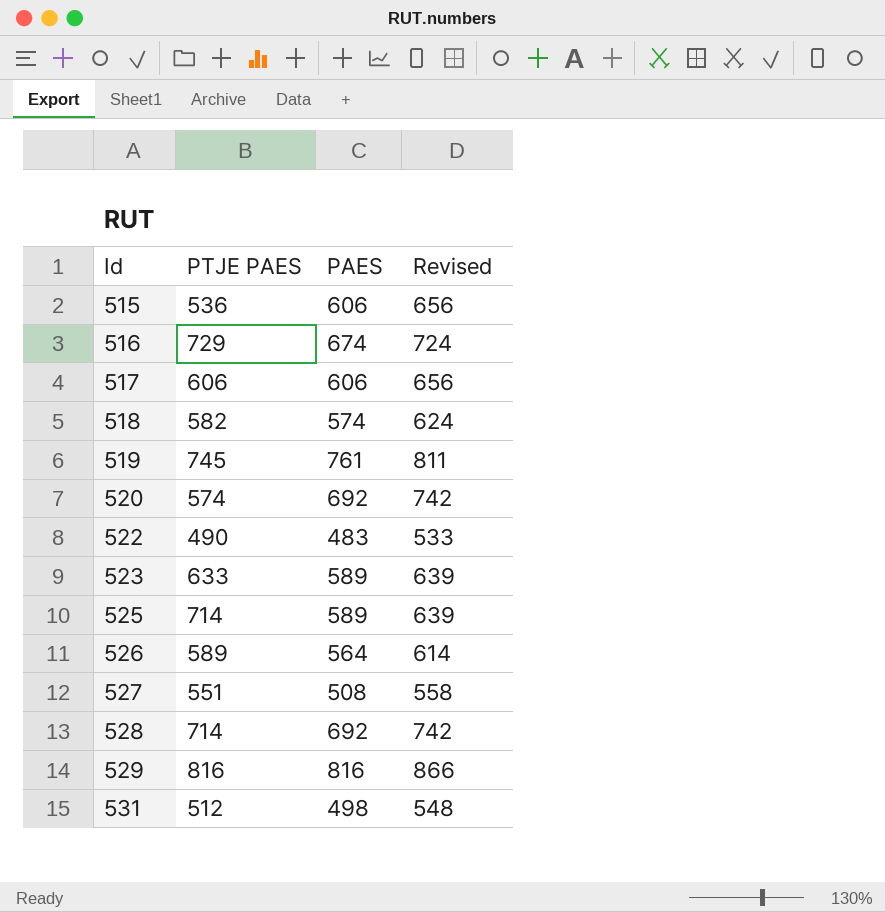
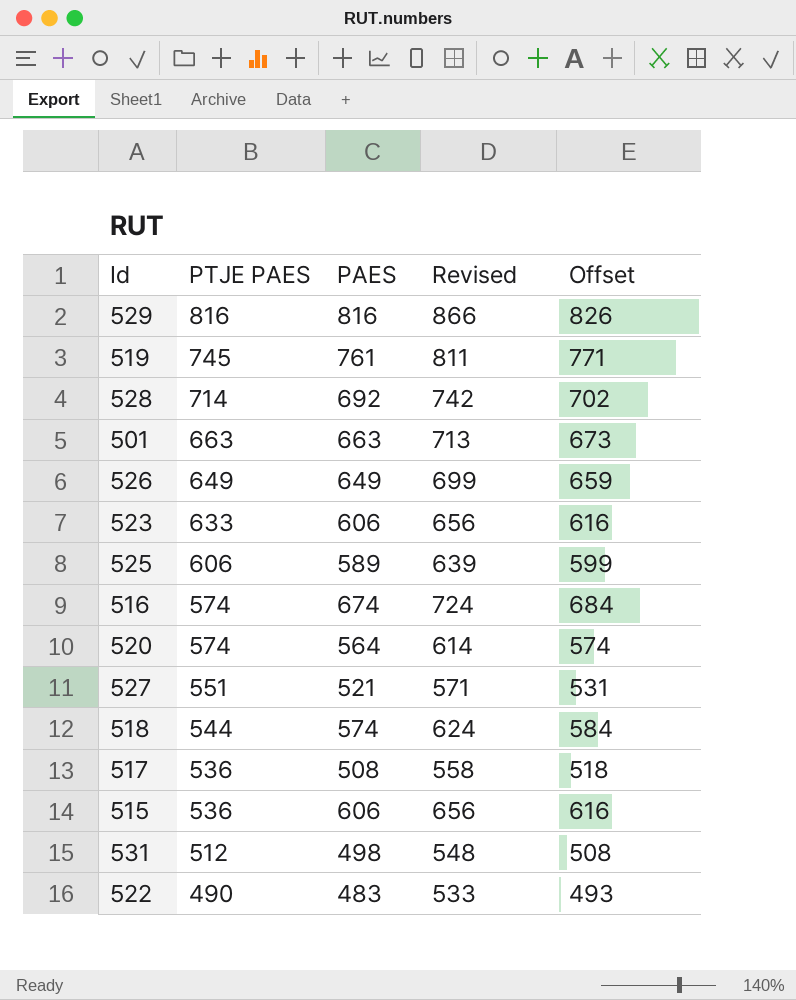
row order: Id ascending -> PTJE PAES descending
column Offset | formula: none -> [PAES] + 10
row 501: none -> 663 | 663 | 713 | 673
526 | PTJE PAES: 589 -> 649
526 | PAES: 564 -> 649
526 | Revised: 614 -> 699
523 | PAES: 589 -> 606
523 | Revised: 639 -> 656
525 | PTJE PAES: 714 -> 606
516 | PTJE PAES: 729 -> 574
520 | PAES: 692 -> 564
520 | Revised: 742 -> 614
527 | PAES: 508 -> 521
527 | Revised: 558 -> 571
518 | PTJE PAES: 582 -> 544
517 | PTJE PAES: 606 -> 536
517 | PAES: 606 -> 508
517 | Revised: 656 -> 558

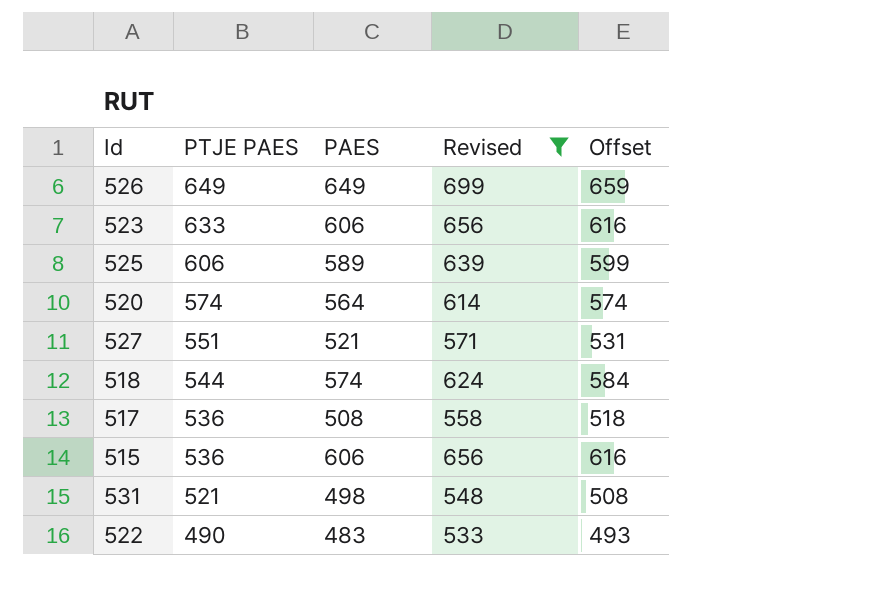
filter: none -> Revised <= 699
531 | PTJE PAES: 512 -> 521

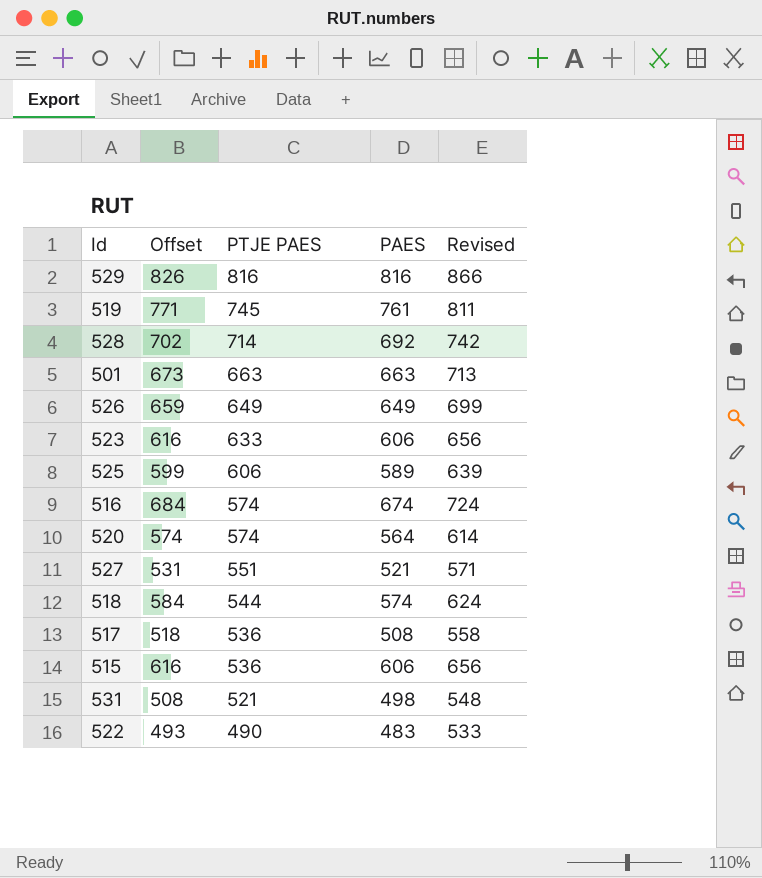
filter: Revised <= 699 -> none
column Offset | position: 5 -> 2

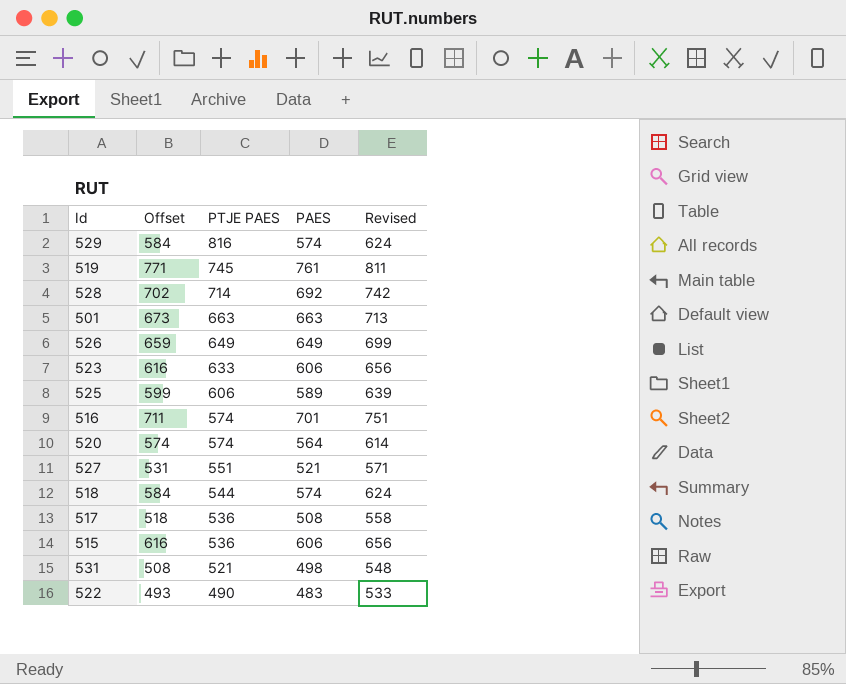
529 | Offset: 826 -> 584
529 | PAES: 816 -> 574
529 | Revised: 866 -> 624
516 | Offset: 684 -> 711
516 | PAES: 674 -> 701
516 | Revised: 724 -> 751

